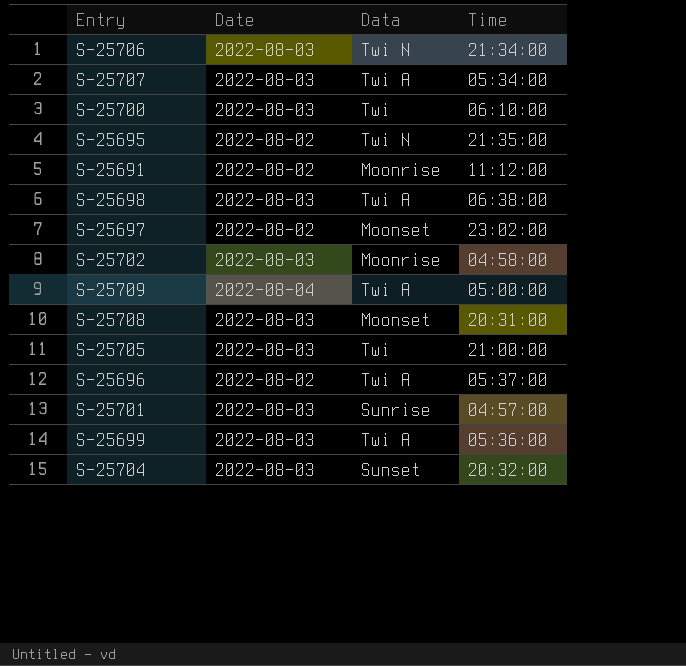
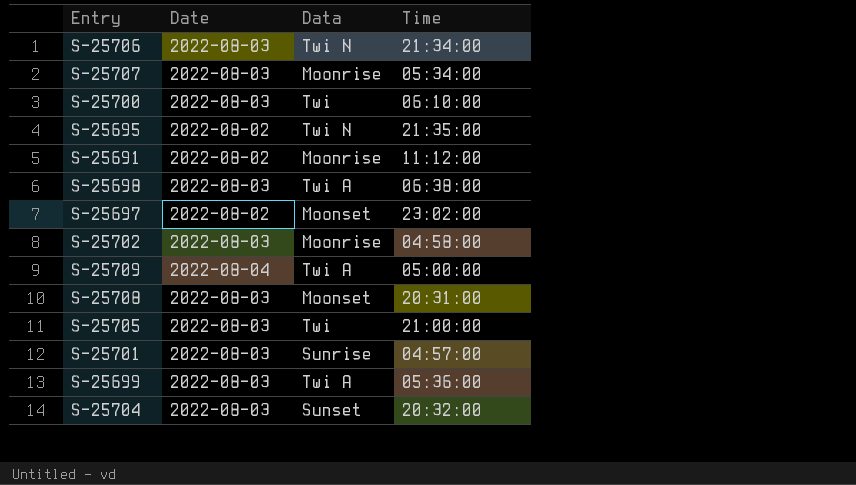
row S-25696: 2022-08-02 | Twi A | 05:37:00 -> none
S-25707 | Data: Twi A -> Moonrise

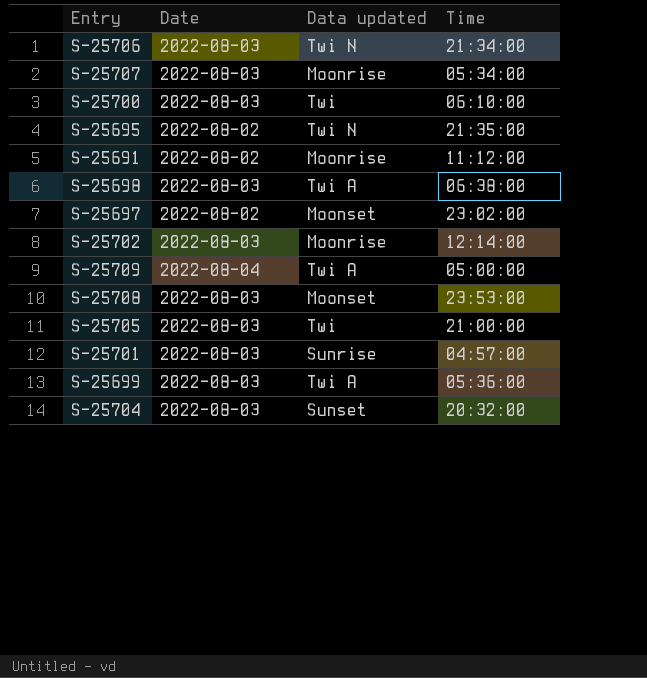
column name: Data -> Data updated
S-25702 | Time: 04:58:00 -> 12:14:00
S-25708 | Time: 20:31:00 -> 23:53:00

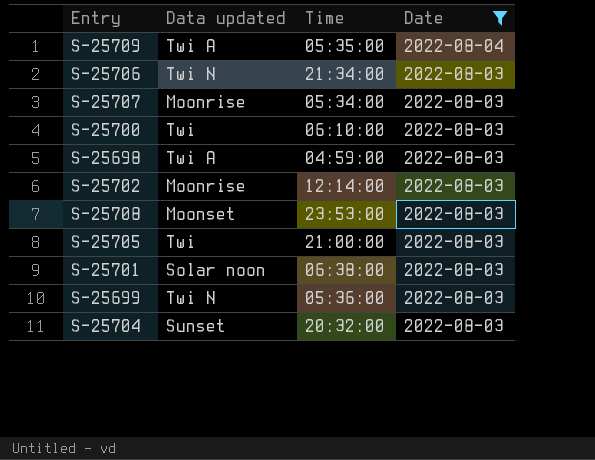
filter: none -> Date != 2022-08-02
row order: none -> Date descending
column Date | position: 2 -> 4
S-25709 | Time: 05:00:00 -> 05:35:00
S-25698 | Time: 06:38:00 -> 04:59:00
S-25701 | Data updated: Sunrise -> Solar noon
S-25701 | Time: 04:57:00 -> 06:38:00
S-25699 | Data updated: Twi A -> Twi N

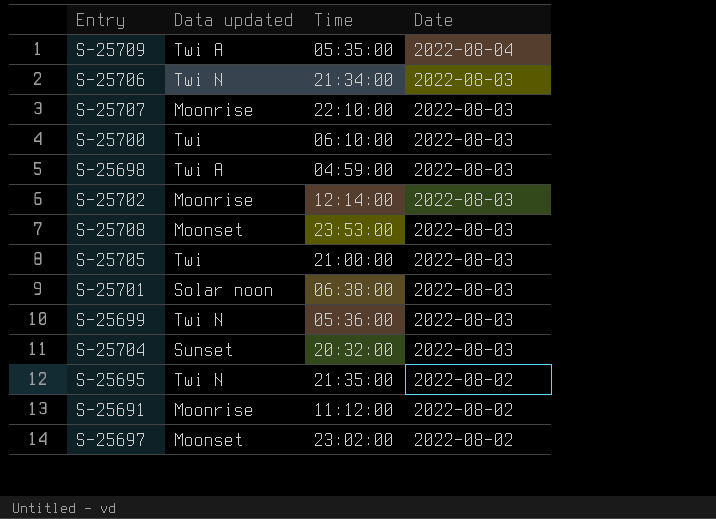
filter: Date != 2022-08-02 -> none
S-25707 | Time: 05:34:00 -> 22:10:00

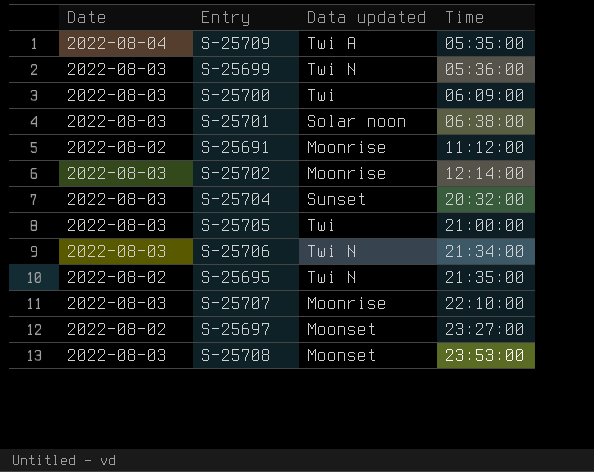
row order: Date descending -> Time ascending
column Date | position: 4 -> 1
row S-25698: Twi A | 04:59:00 | 2022-08-03 -> none
S-25700 | Time: 06:10:00 -> 06:09:00
S-25697 | Time: 23:02:00 -> 23:27:00

